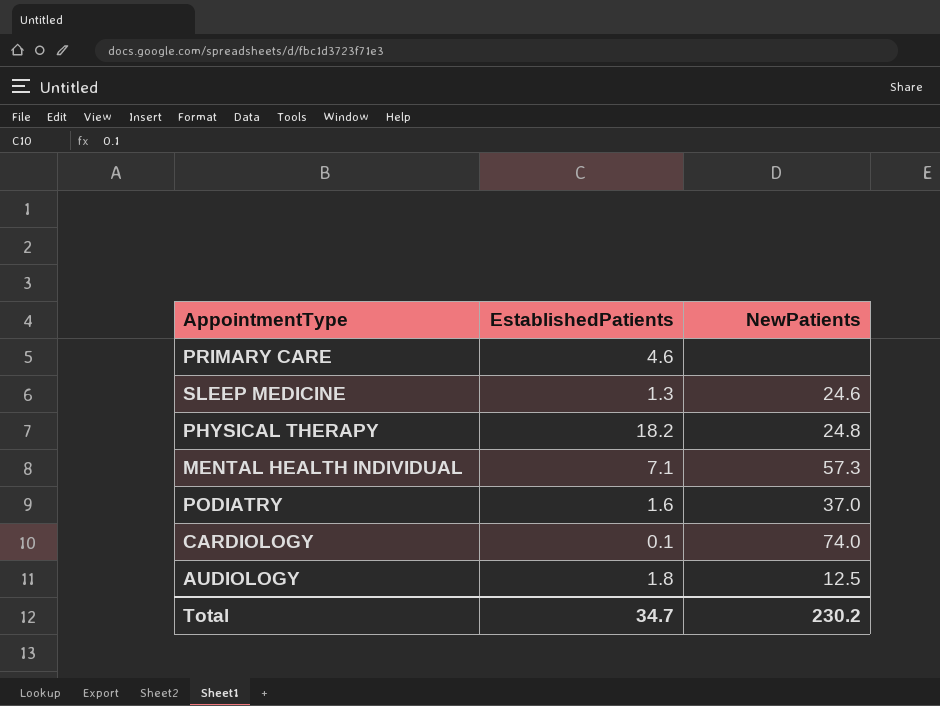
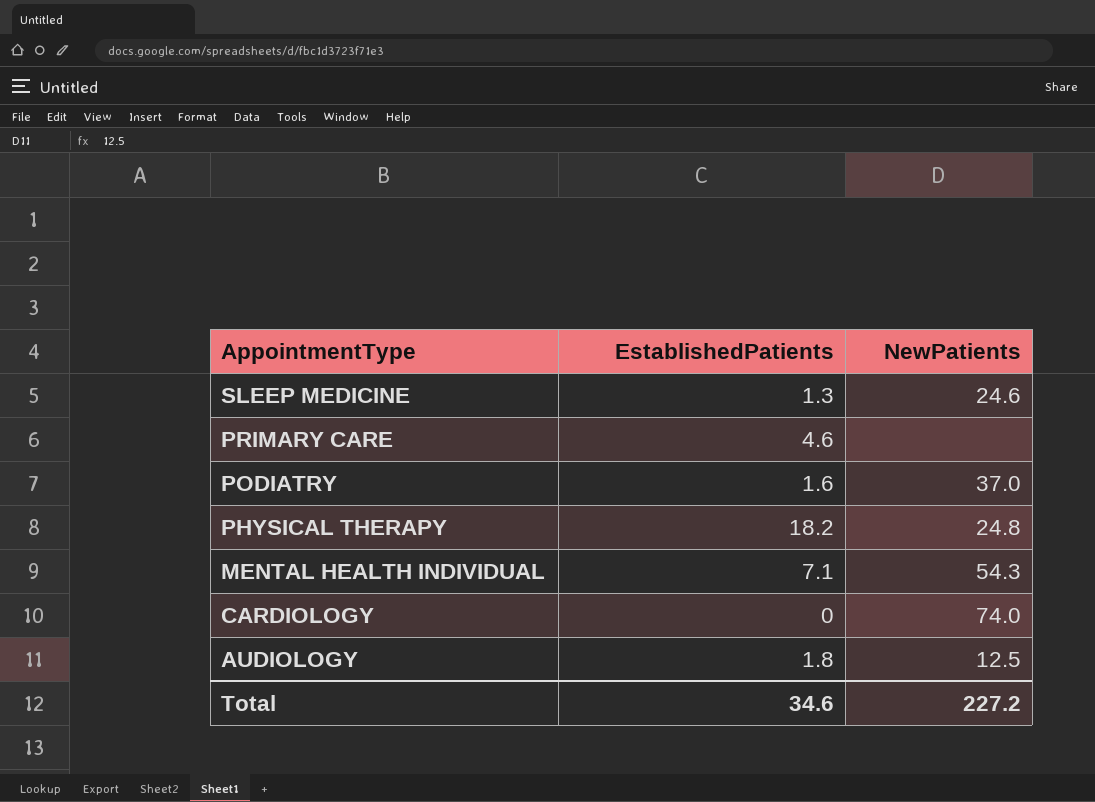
row order: none -> AppointmentType descending
MENTAL HEALTH INDIVIDUAL | NewPatients: 57.3 -> 54.3
CARDIOLOGY | EstablishedPatients: 0.1 -> 0
Total | EstablishedPatients: 34.7 -> 34.6
Total | NewPatients: 230.2 -> 227.2

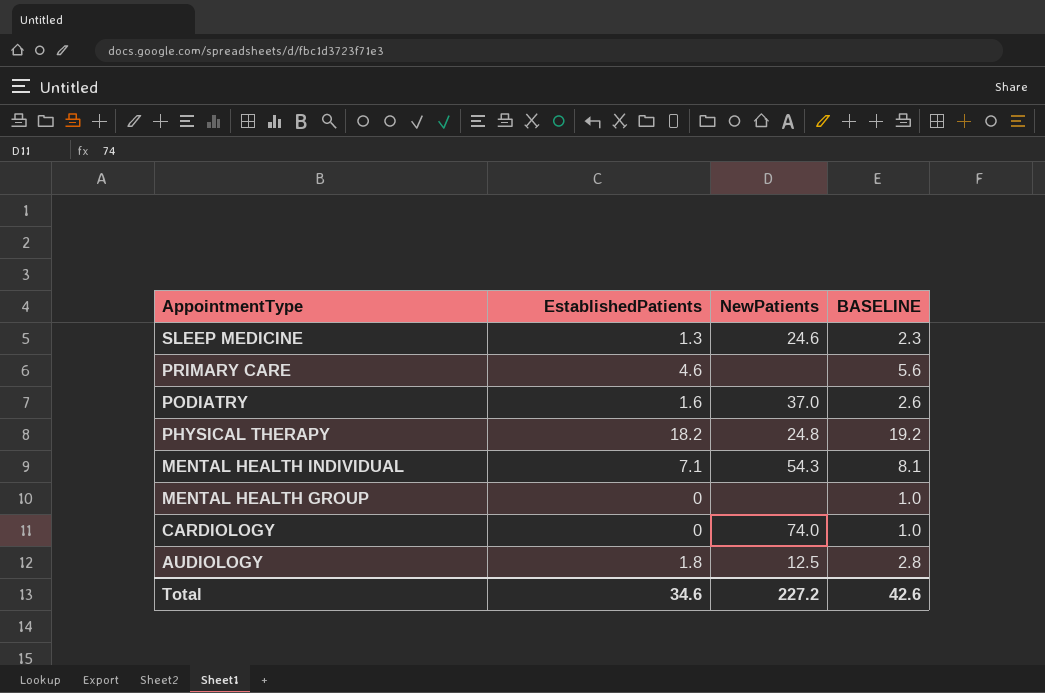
column BASELINE | formula: none -> [EstablishedPatients] + 1
row MENTAL HEALTH GROUP: none -> 0 | none | 1.0

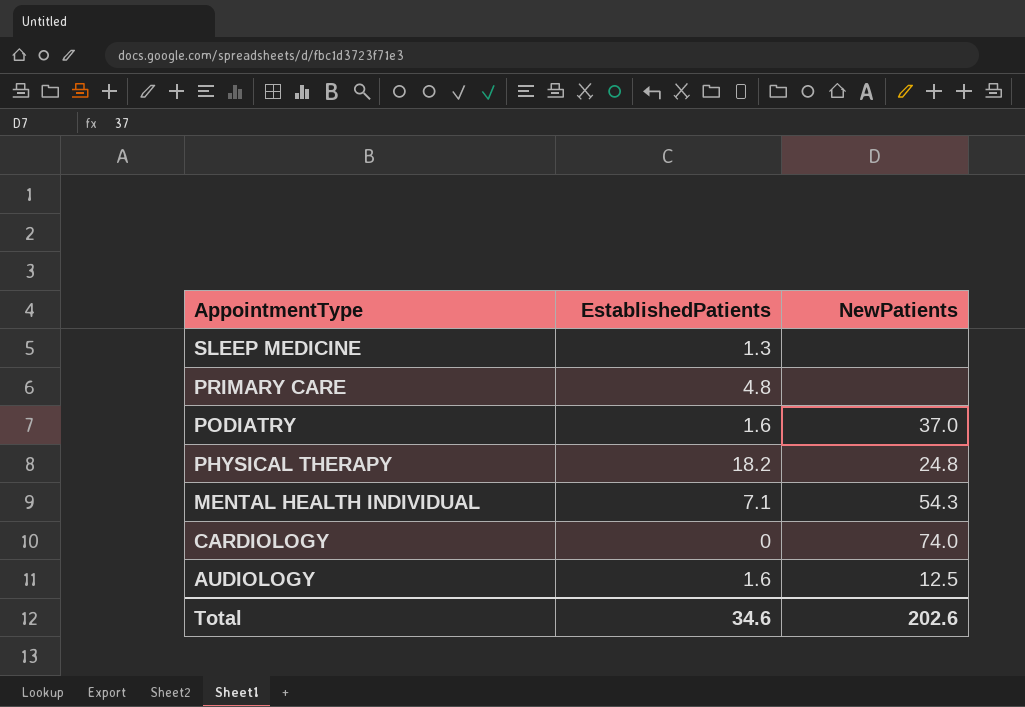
column BASELINE | formula: [EstablishedPatients] + 1 -> none
row MENTAL HEALTH GROUP: 0 | none | 1.0 -> none
SLEEP MEDICINE | NewPatients: 24.6 -> none
PRIMARY CARE | EstablishedPatients: 4.6 -> 4.8
AUDIOLOGY | EstablishedPatients: 1.8 -> 1.6
Total | NewPatients: 227.2 -> 202.6

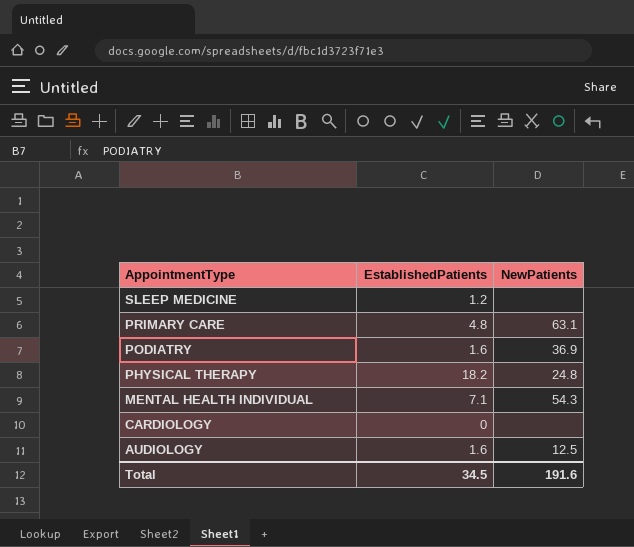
SLEEP MEDICINE | EstablishedPatients: 1.3 -> 1.2
PRIMARY CARE | NewPatients: none -> 63.1
PODIATRY | NewPatients: 37.0 -> 36.9
CARDIOLOGY | NewPatients: 74.0 -> none
Total | EstablishedPatients: 34.6 -> 34.5
Total | NewPatients: 202.6 -> 191.6

